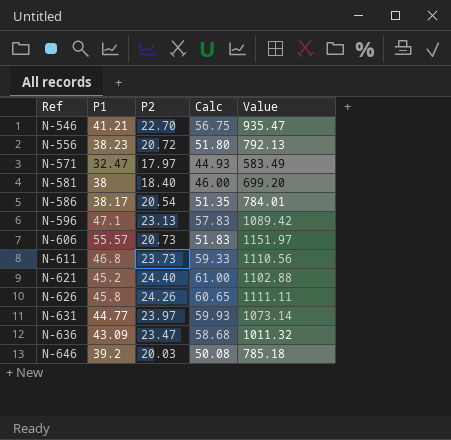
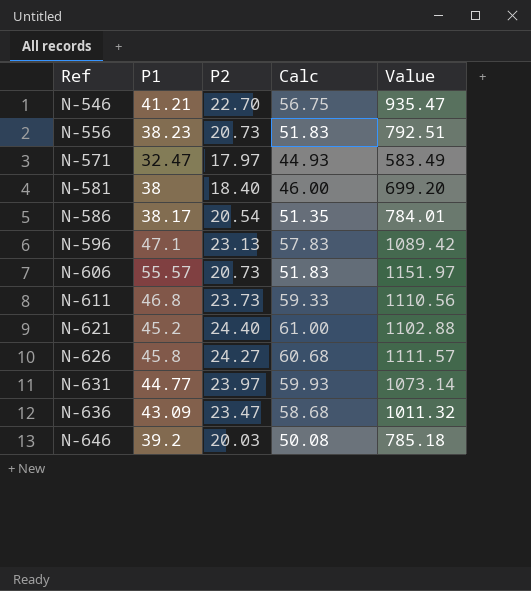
N-556 | P2: 20.72 -> 20.73
N-556 | Calc: 51.80 -> 51.83
N-556 | Value: 792.13 -> 792.51
N-626 | P2: 24.26 -> 24.27
N-626 | Calc: 60.65 -> 60.68
N-626 | Value: 1111.11 -> 1111.57

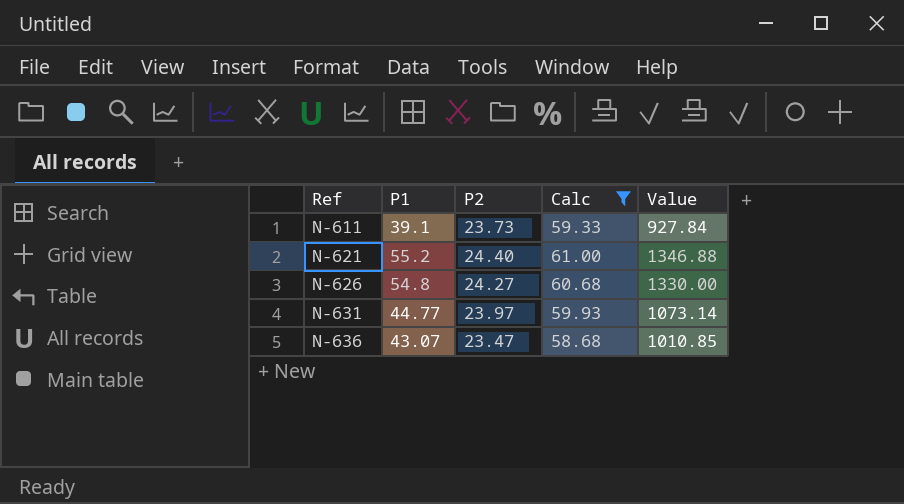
filter: none -> Calc >= 58.68
N-611 | P1: 46.8 -> 39.1
N-611 | Value: 1110.56 -> 927.84
N-621 | P1: 45.2 -> 55.2
N-621 | Value: 1102.88 -> 1346.88
N-626 | P1: 45.8 -> 54.8
N-626 | Value: 1111.57 -> 1330.00
N-636 | P1: 43.09 -> 43.07
N-636 | Value: 1011.32 -> 1010.85

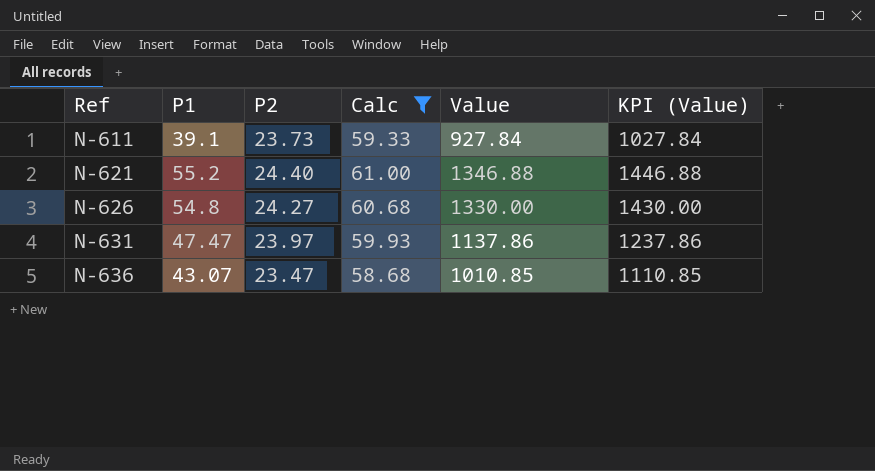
column KPI (Value) | formula: none -> [Value] + 100
N-631 | P1: 44.77 -> 47.47
N-631 | Value: 1073.14 -> 1137.86

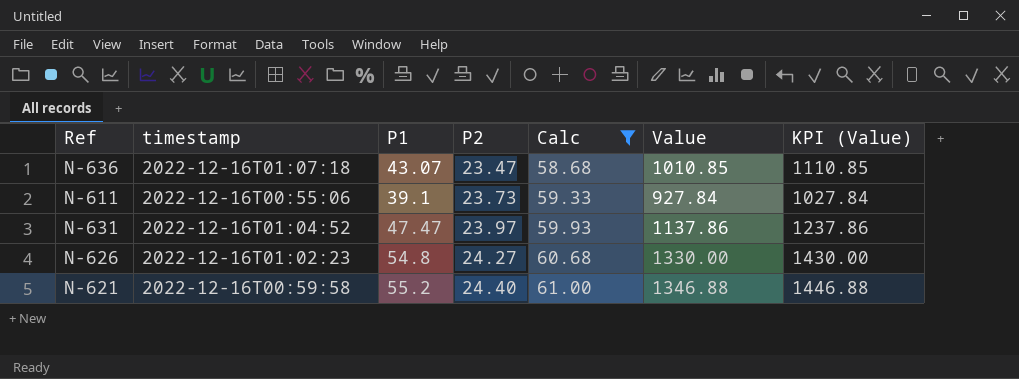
row order: Ref ascending -> P2 ascending
column timestamp | position: none -> 2

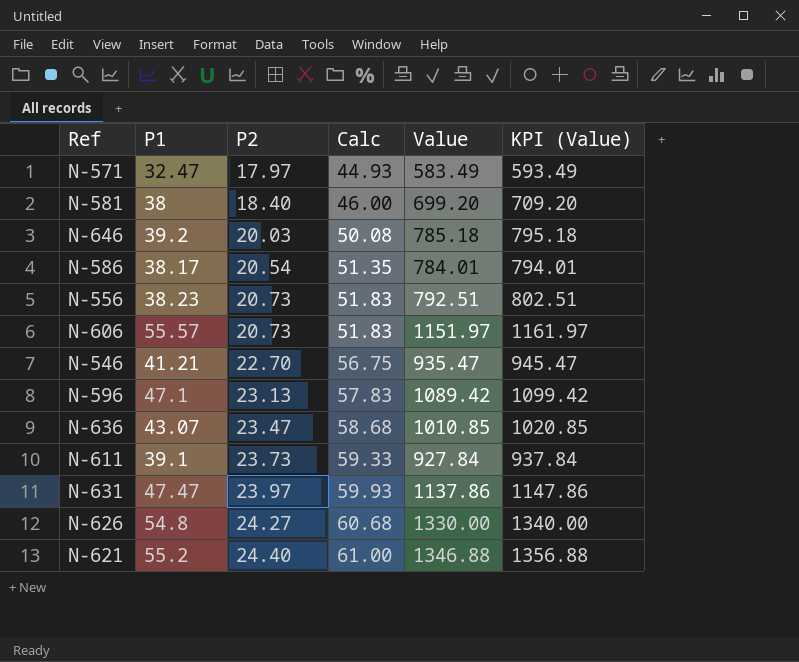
filter: Calc >= 58.68 -> none
column timestamp | position: 2 -> none
column KPI (Value) | formula: [Value] + 100 -> [Value] + 10

